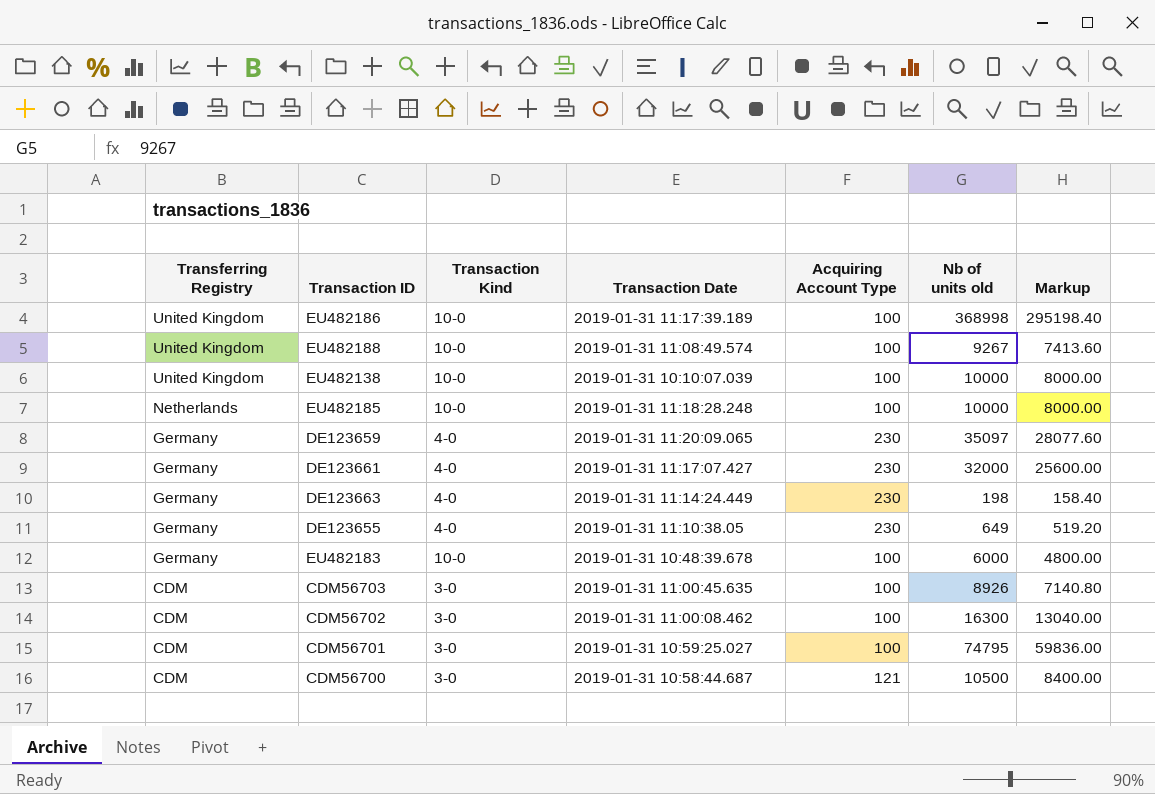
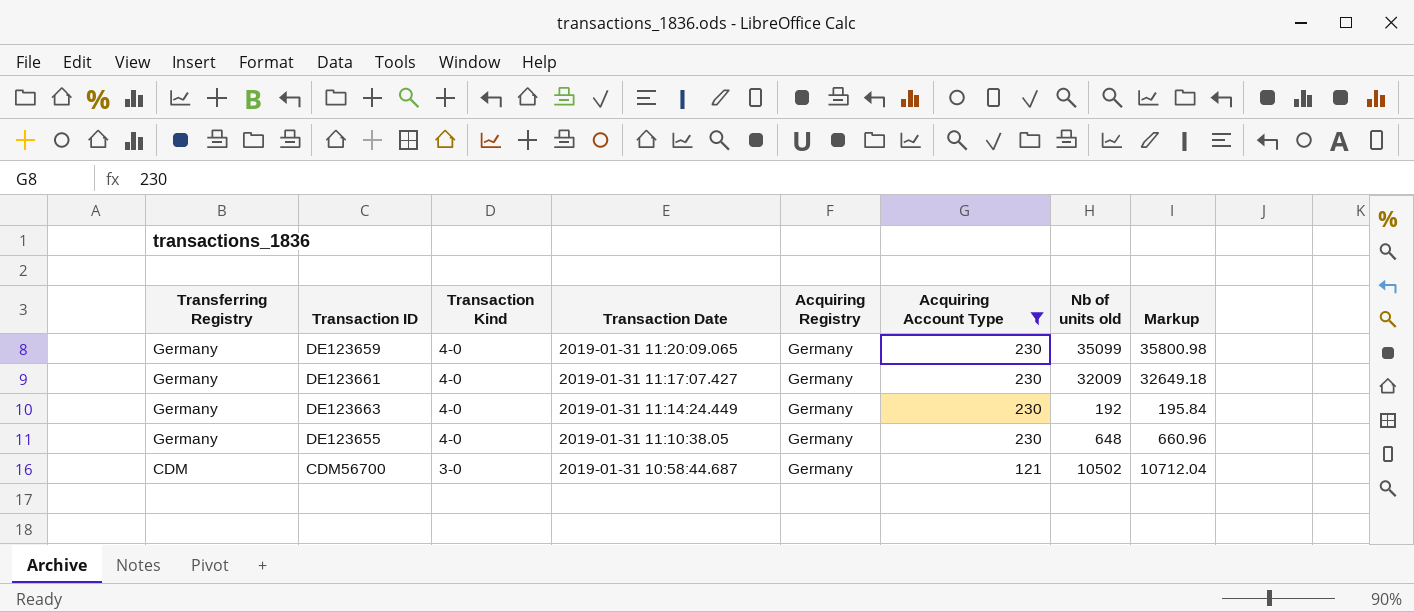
filter: none -> Acquiring Account Type != 100
column Acquiring Registry | position: none -> 5
column Markup | formula: [Nb of units old] * 0.8 -> [Nb of units old] * 1.02
DE123659 | Nb of units old: 35097 -> 35099
DE123661 | Nb of units old: 32000 -> 32009
DE123663 | Nb of units old: 198 -> 192
DE123655 | Nb of units old: 649 -> 648
CDM56700 | Nb of units old: 10500 -> 10502

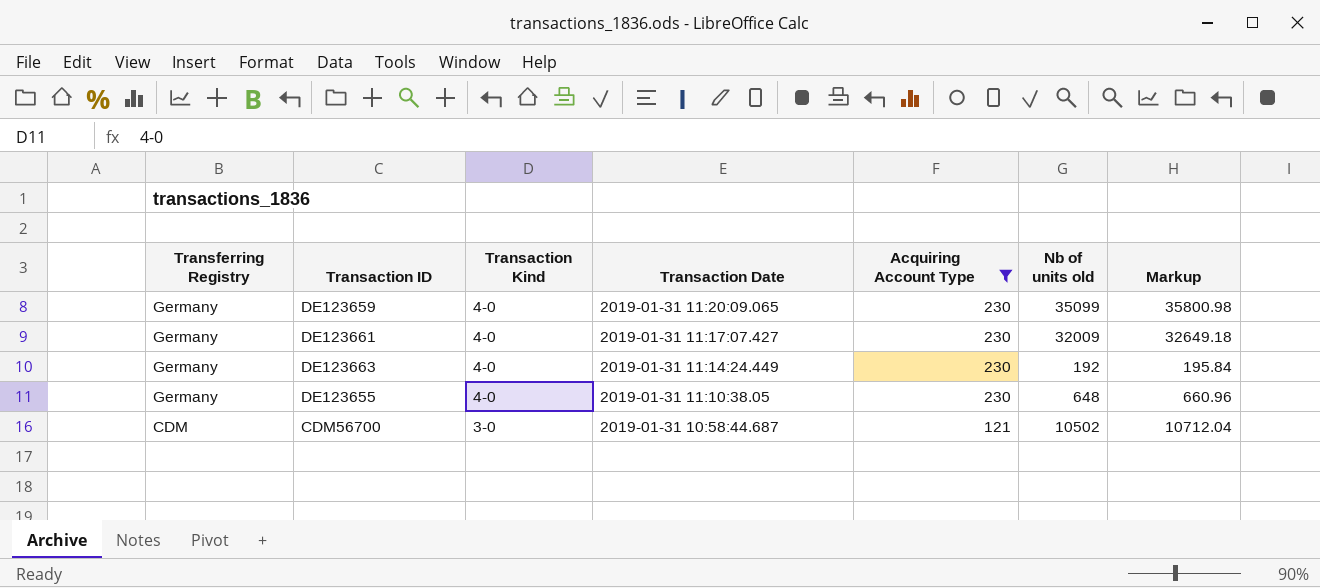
column Acquiring Registry | position: 5 -> none

